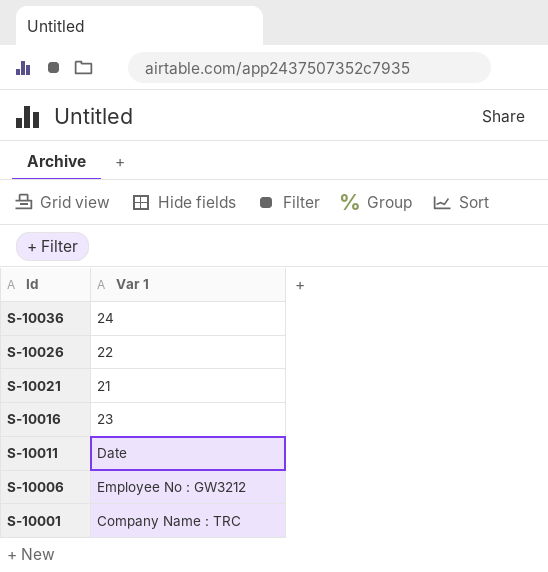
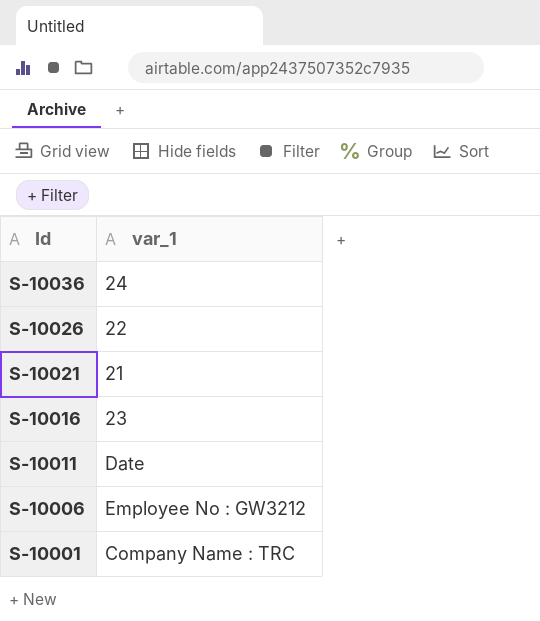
column name: Var 1 -> var_1

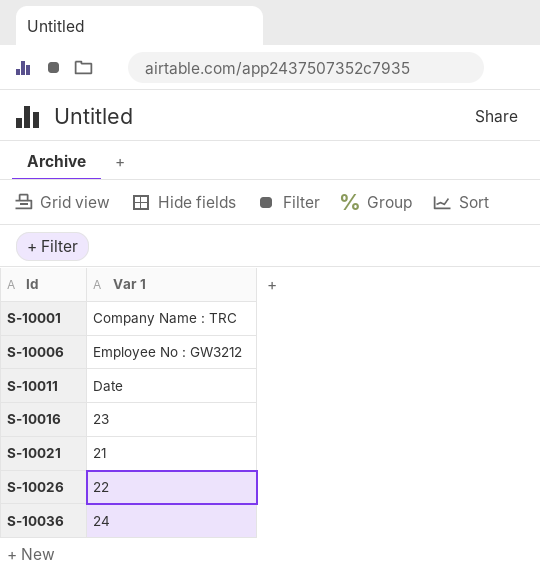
row order: Id descending -> Id ascending
column name: var_1 -> Var 1

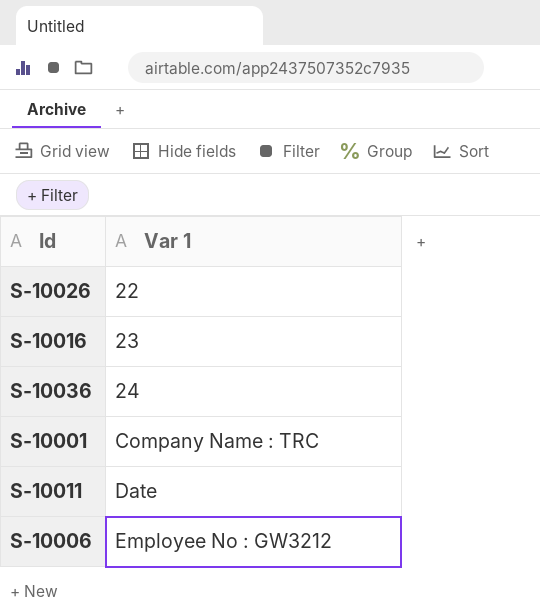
row order: Id ascending -> Var 1 ascending
row S-10021: 21 -> none

